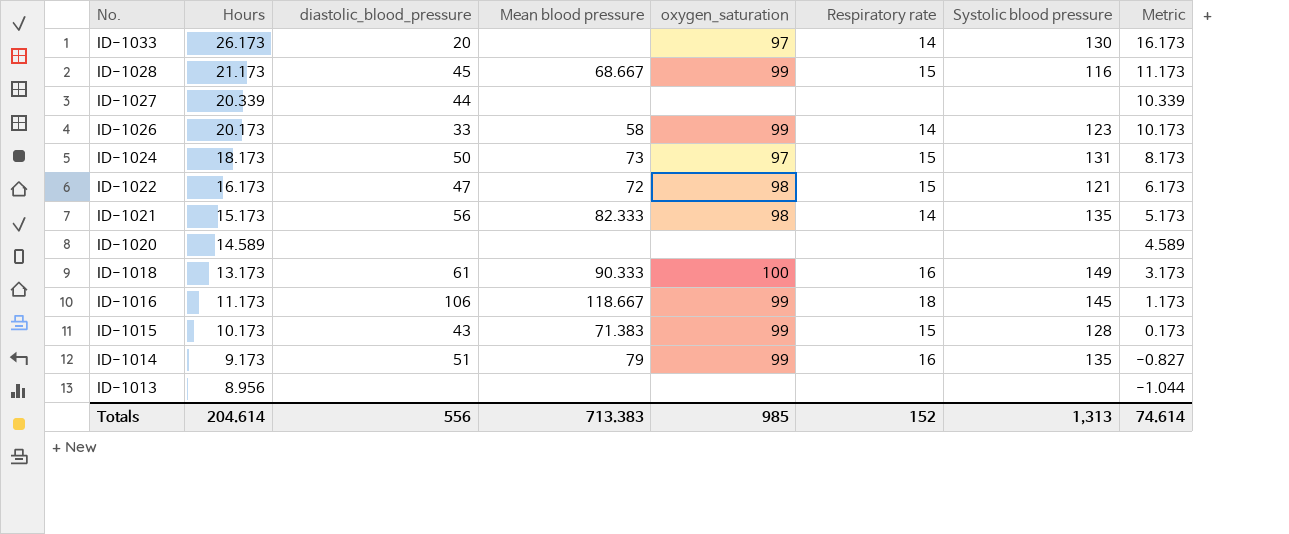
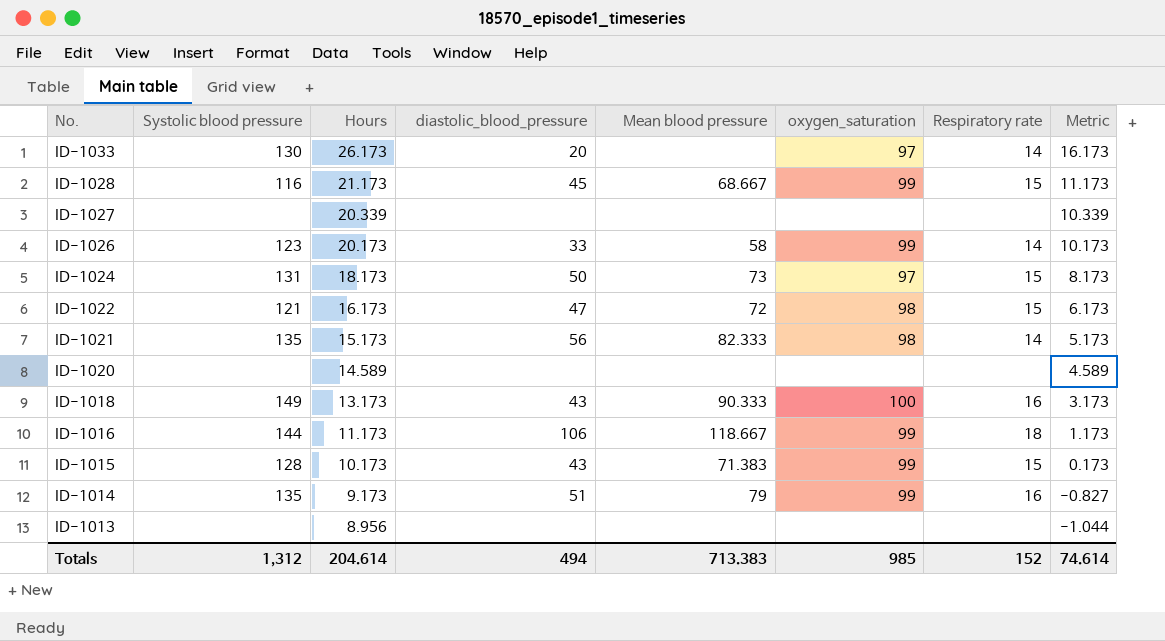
column Systolic blood pressure | position: 7 -> 2
ID-1027 | diastolic_blood_pressure: 44 -> none
ID-1018 | diastolic_blood_pressure: 61 -> 43
ID-1016 | Systolic blood pressure: 145 -> 144
Totals | Systolic blood pressure: 1,313 -> 1,312
Totals | diastolic_blood_pressure: 556 -> 494

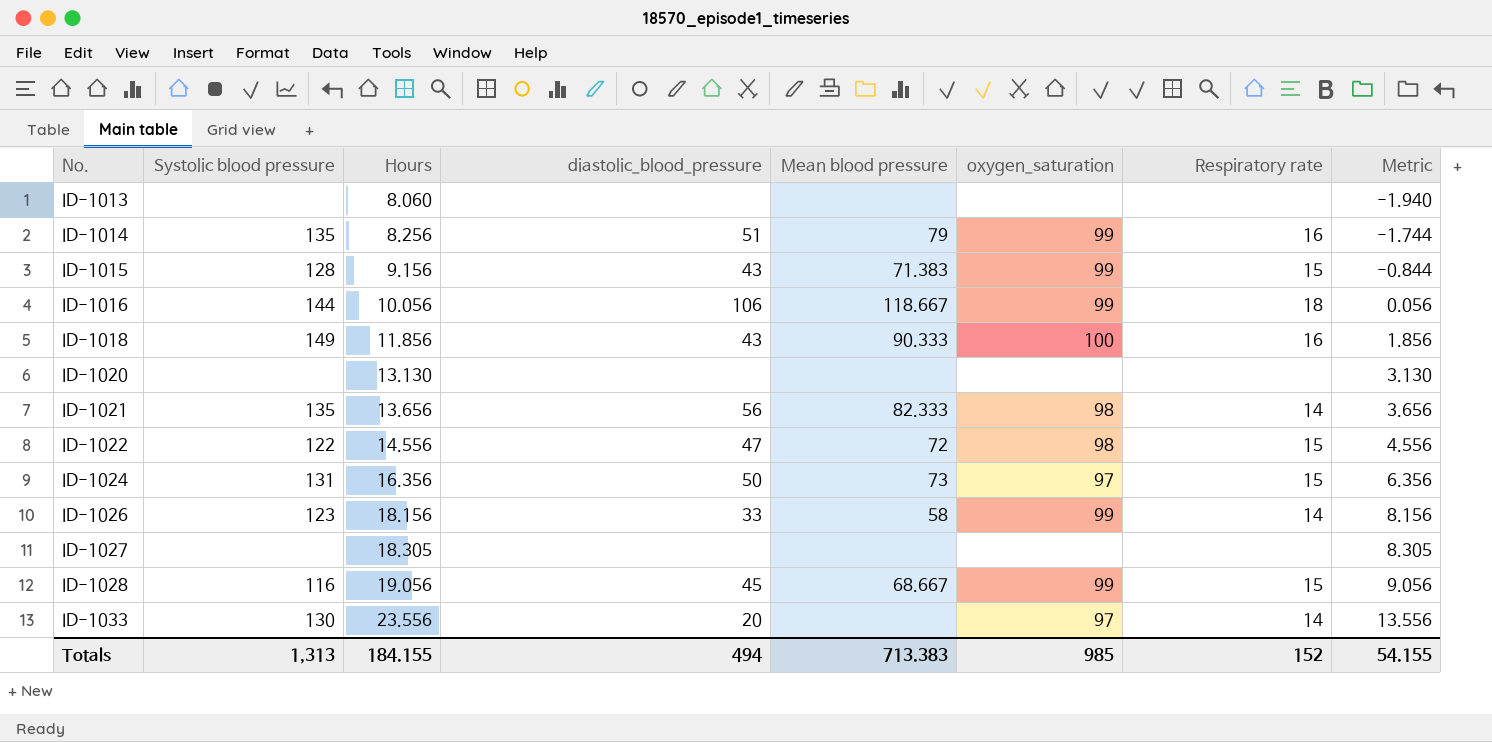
row order: No. descending -> No. ascending
ID-1013 | Hours: 8.956 -> 8.060
ID-1013 | Metric: -1.044 -> -1.940
ID-1014 | Hours: 9.173 -> 8.256
ID-1014 | Metric: -0.827 -> -1.744
ID-1015 | Hours: 10.173 -> 9.156
ID-1015 | Metric: 0.173 -> -0.844
ID-1016 | Hours: 11.173 -> 10.056
ID-1016 | Metric: 1.173 -> 0.056
ID-1018 | Hours: 13.173 -> 11.856
ID-1018 | Metric: 3.173 -> 1.856
ID-1020 | Hours: 14.589 -> 13.130
ID-1020 | Metric: 4.589 -> 3.130
ID-1021 | Hours: 15.173 -> 13.656
ID-1021 | Metric: 5.173 -> 3.656
ID-1022 | Systolic blood pressure: 121 -> 122
ID-1022 | Hours: 16.173 -> 14.556
ID-1022 | Metric: 6.173 -> 4.556
ID-1024 | Hours: 18.173 -> 16.356
ID-1024 | Metric: 8.173 -> 6.356
ID-1026 | Hours: 20.173 -> 18.156
ID-1026 | Metric: 10.173 -> 8.156
ID-1027 | Hours: 20.339 -> 18.305
ID-1027 | Metric: 10.339 -> 8.305
ID-1028 | Hours: 21.173 -> 19.056
ID-1028 | Metric: 11.173 -> 9.056
ID-1033 | Hours: 26.173 -> 23.556
ID-1033 | Metric: 16.173 -> 13.556
Totals | Systolic blood pressure: 1,312 -> 1,313
Totals | Hours: 204.614 -> 184.155
Totals | Metric: 74.614 -> 54.155

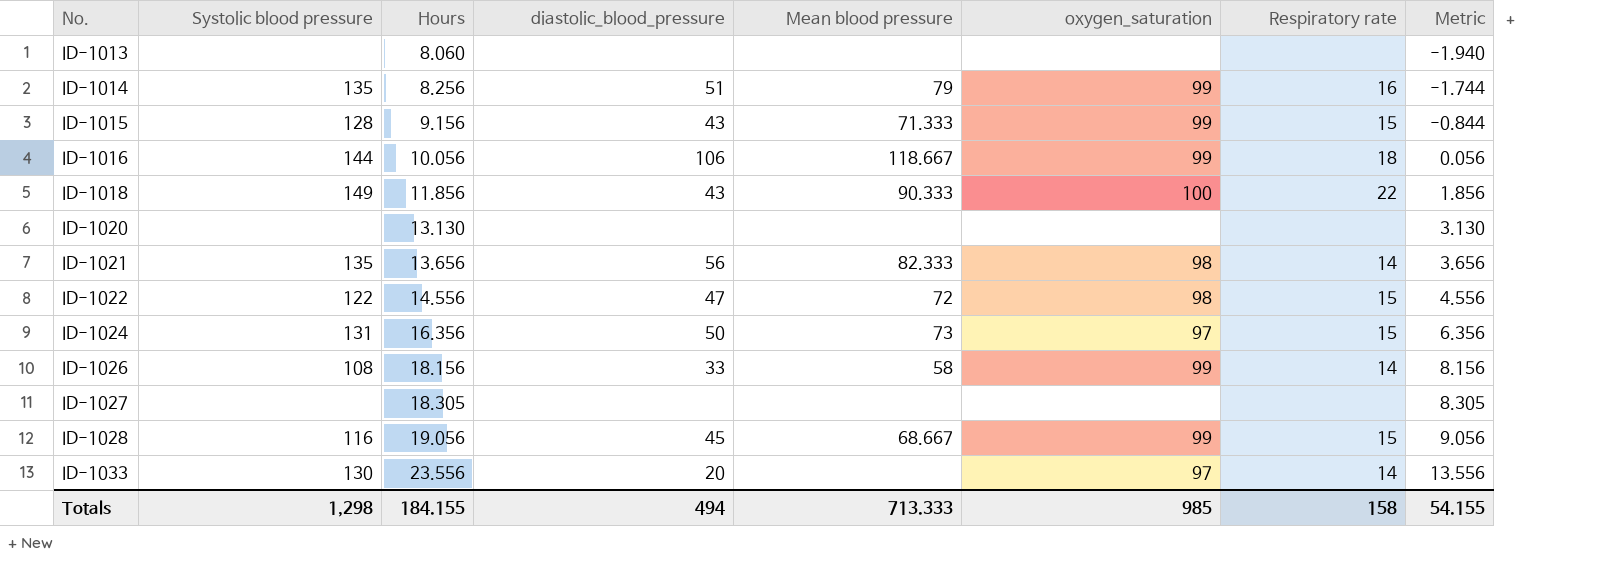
ID-1015 | Mean blood pressure: 71.383 -> 71.333
ID-1018 | Respiratory rate: 16 -> 22
ID-1026 | Systolic blood pressure: 123 -> 108
Totals | Systolic blood pressure: 1,313 -> 1,298
Totals | Mean blood pressure: 713.383 -> 713.333
Totals | Respiratory rate: 152 -> 158

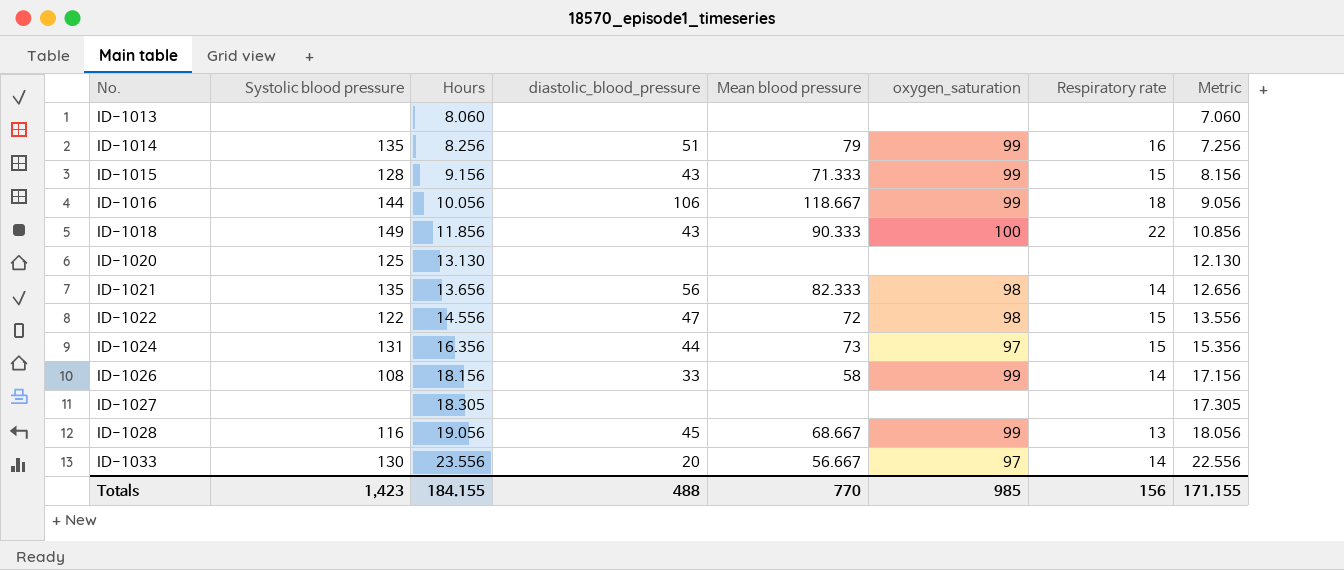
column Metric | formula: [Hours] - 10 -> [Hours] - 1
ID-1020 | Systolic blood pressure: none -> 125
ID-1024 | diastolic_blood_pressure: 50 -> 44
ID-1028 | Respiratory rate: 15 -> 13
ID-1033 | Mean blood pressure: none -> 56.667
Totals | Systolic blood pressure: 1,298 -> 1,423
Totals | diastolic_blood_pressure: 494 -> 488
Totals | Mean blood pressure: 713.333 -> 770
Totals | Respiratory rate: 158 -> 156
Totals | Metric: 54.155 -> 171.155

